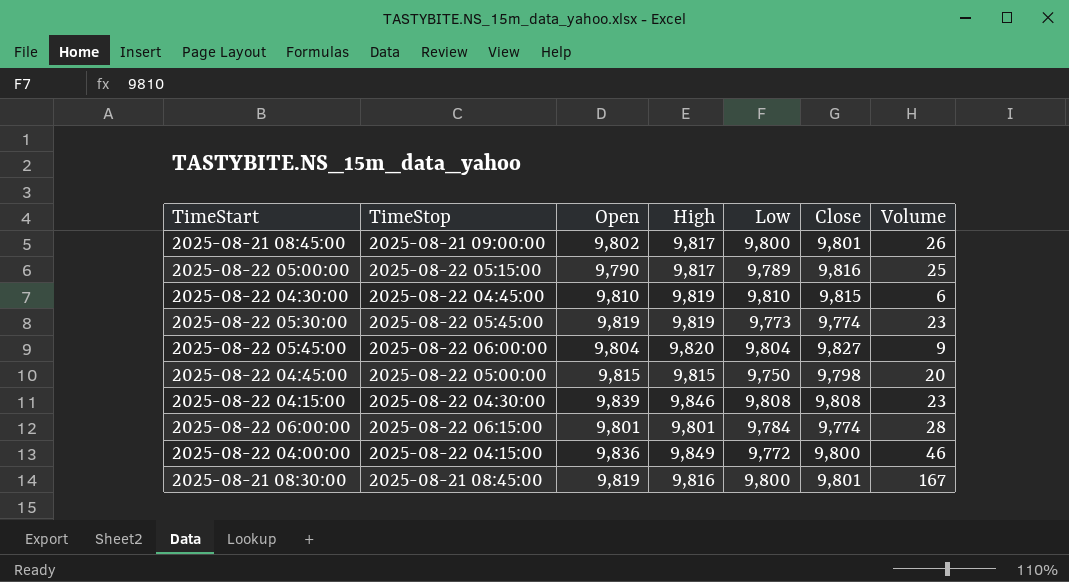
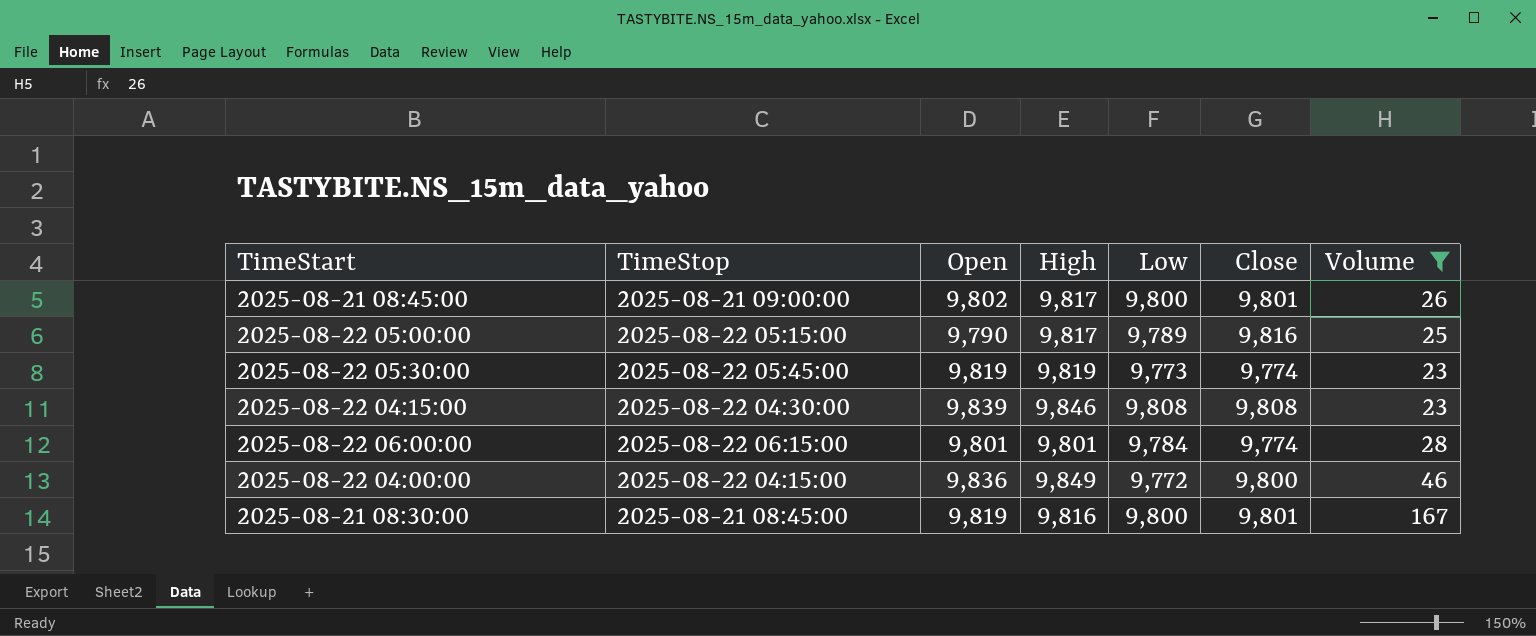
filter: none -> Volume >= 23

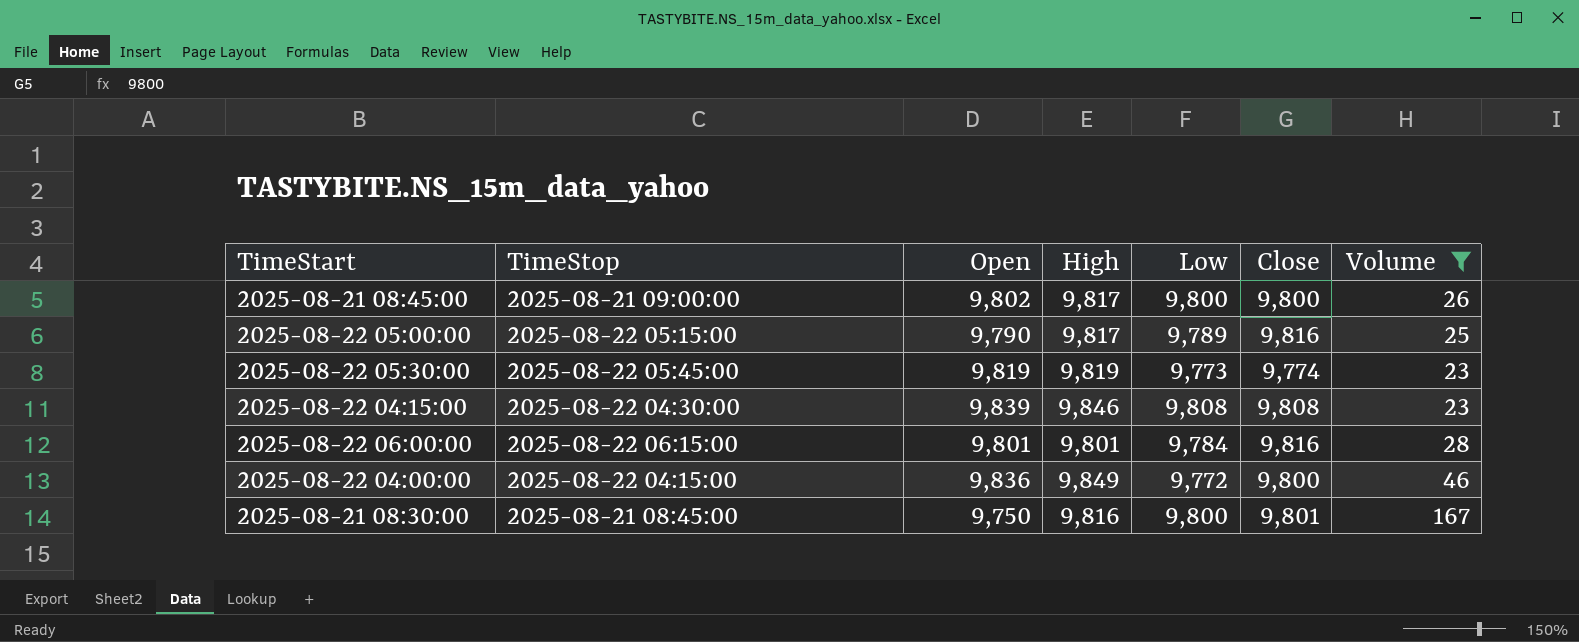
2025-08-21 08:45:00 | Close: 9,801 -> 9,800
2025-08-22 06:00:00 | Close: 9,774 -> 9,816
2025-08-21 08:30:00 | Open: 9,819 -> 9,750

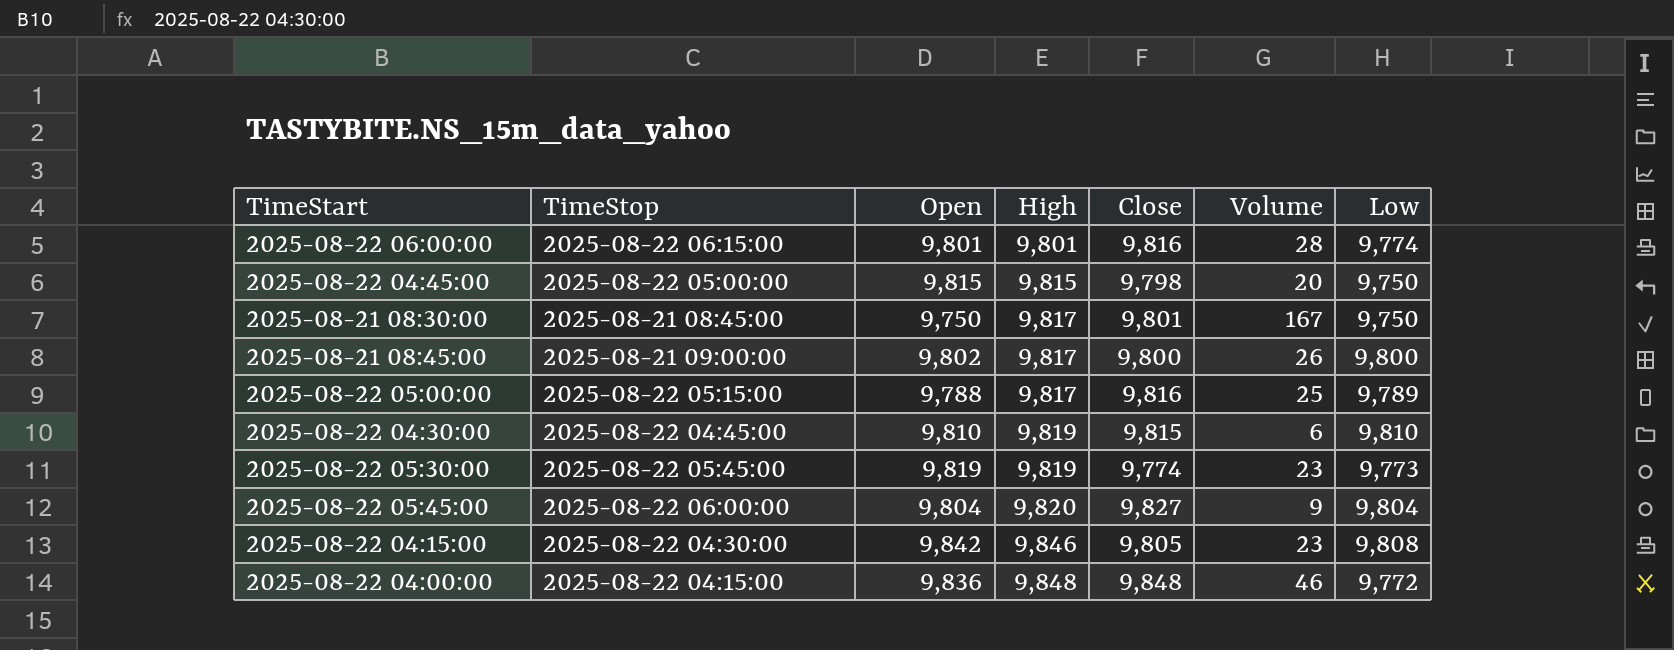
filter: Volume >= 23 -> none
row order: none -> High ascending
column Low | position: 5 -> 7
2025-08-22 06:00:00 | Low: 9,784 -> 9,774
2025-08-21 08:30:00 | High: 9,816 -> 9,817
2025-08-21 08:30:00 | Low: 9,800 -> 9,750
2025-08-22 05:00:00 | Open: 9,790 -> 9,788
2025-08-22 04:15:00 | Open: 9,839 -> 9,842
2025-08-22 04:15:00 | Close: 9,808 -> 9,805
2025-08-22 04:00:00 | High: 9,849 -> 9,848
2025-08-22 04:00:00 | Close: 9,800 -> 9,848

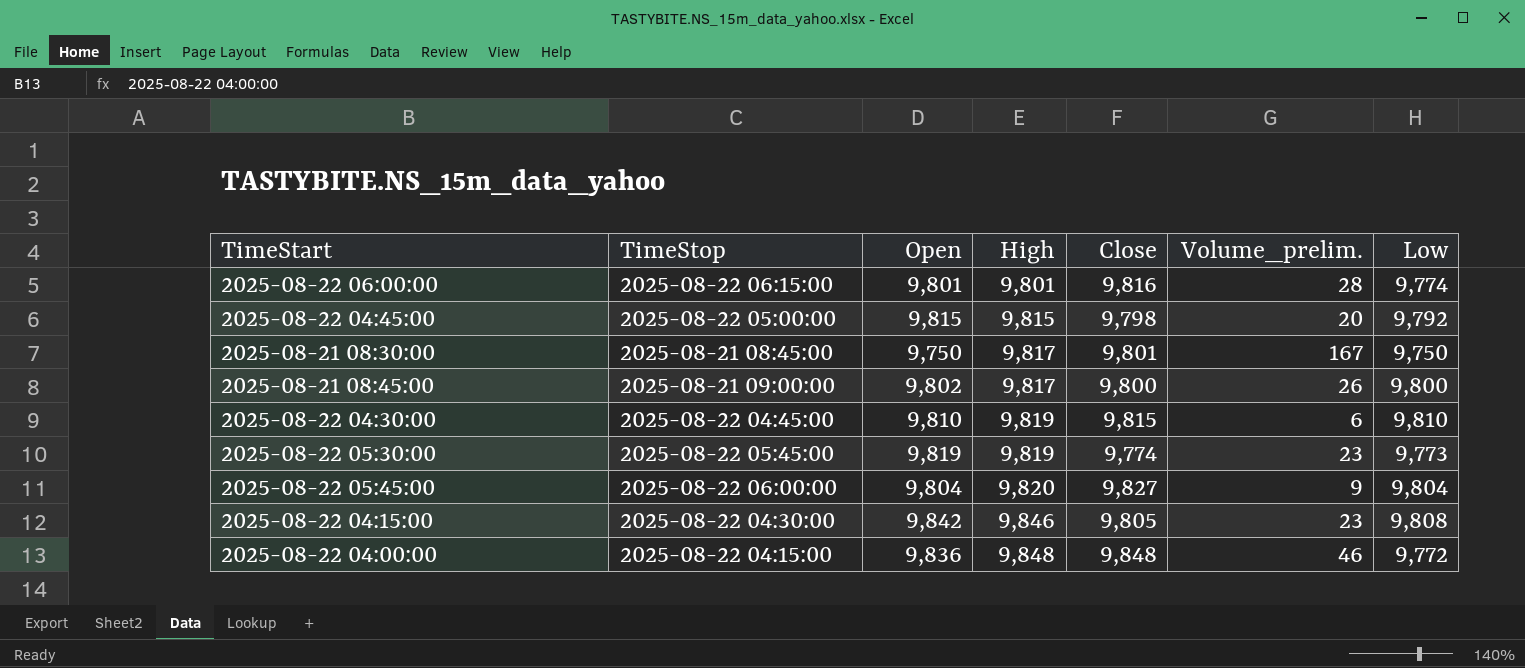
column name: Volume -> Volume_prelim.
row 2025-08-22 05:00:00: 2025-08-22 05:15:00 | 9,788 | 9,817 | 9,816 | 25 | 9,789 -> none
2025-08-22 04:45:00 | Low: 9,750 -> 9,792

